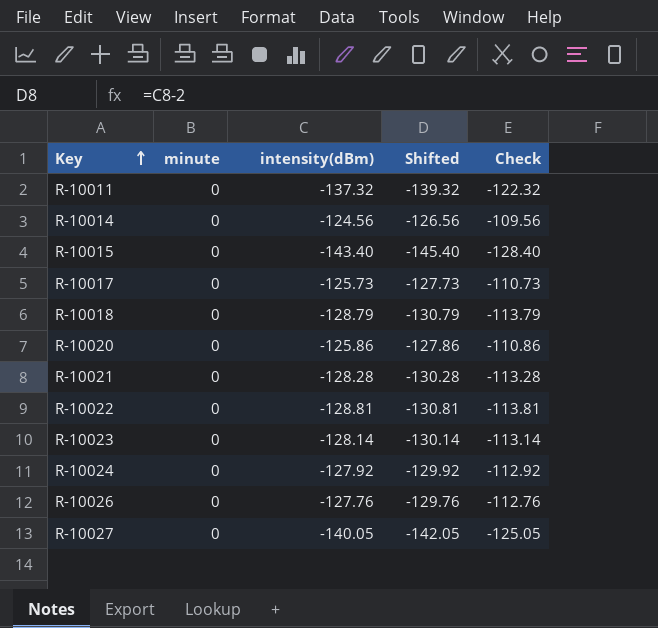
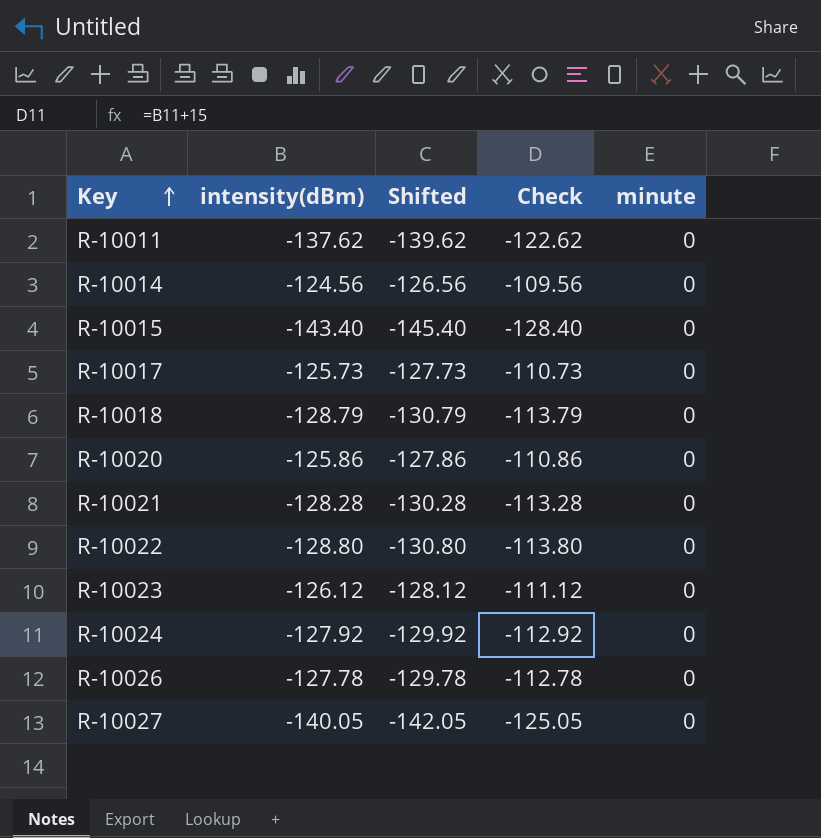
column minute | position: 2 -> 5
R-10011 | intensity(dBm): -137.32 -> -137.62
R-10011 | Shifted: -139.32 -> -139.62
R-10011 | Check: -122.32 -> -122.62
R-10022 | intensity(dBm): -128.81 -> -128.80
R-10022 | Shifted: -130.81 -> -130.80
R-10022 | Check: -113.81 -> -113.80
R-10023 | intensity(dBm): -128.14 -> -126.12
R-10023 | Shifted: -130.14 -> -128.12
R-10023 | Check: -113.14 -> -111.12
R-10026 | intensity(dBm): -127.76 -> -127.78
R-10026 | Shifted: -129.76 -> -129.78
R-10026 | Check: -112.76 -> -112.78

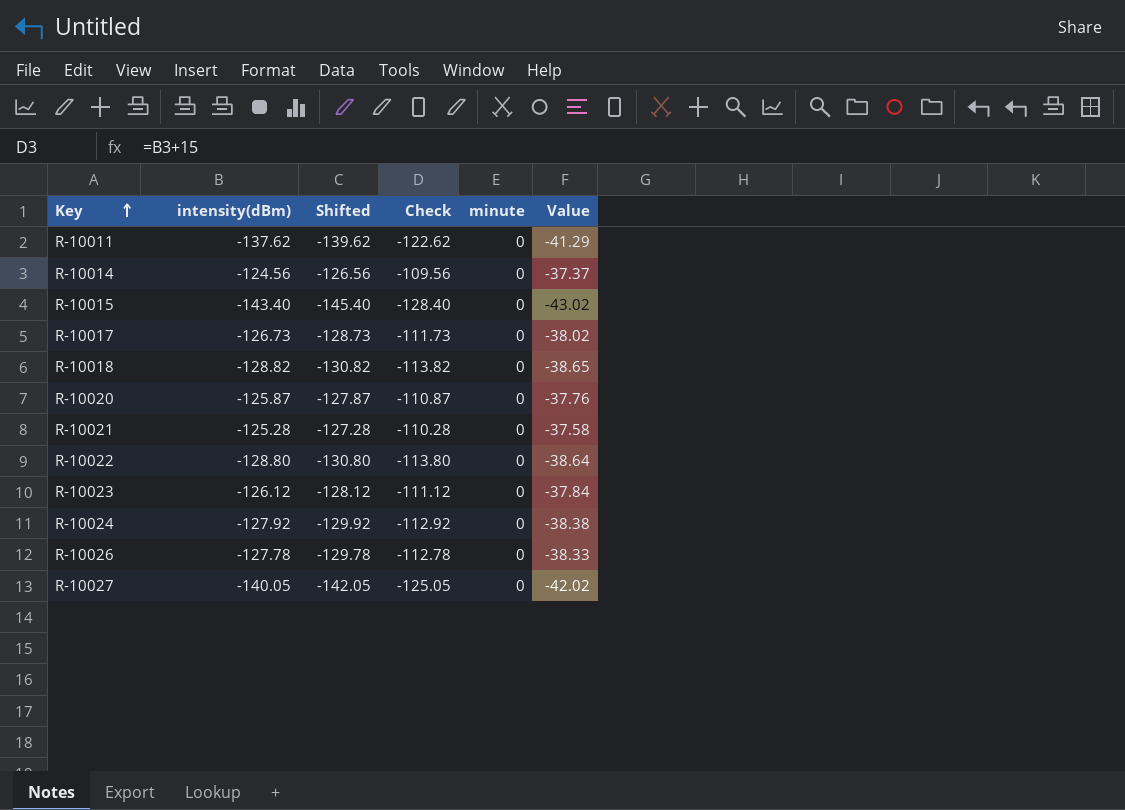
column Value | formula: none -> [intensity(dBm)] * 0.3
R-10017 | intensity(dBm): -125.73 -> -126.73
R-10017 | Shifted: -127.73 -> -128.73
R-10017 | Check: -110.73 -> -111.73
R-10018 | intensity(dBm): -128.79 -> -128.82
R-10018 | Shifted: -130.79 -> -130.82
R-10018 | Check: -113.79 -> -113.82
R-10020 | intensity(dBm): -125.86 -> -125.87
R-10020 | Shifted: -127.86 -> -127.87
R-10020 | Check: -110.86 -> -110.87
R-10021 | intensity(dBm): -128.28 -> -125.28
R-10021 | Shifted: -130.28 -> -127.28
R-10021 | Check: -113.28 -> -110.28

